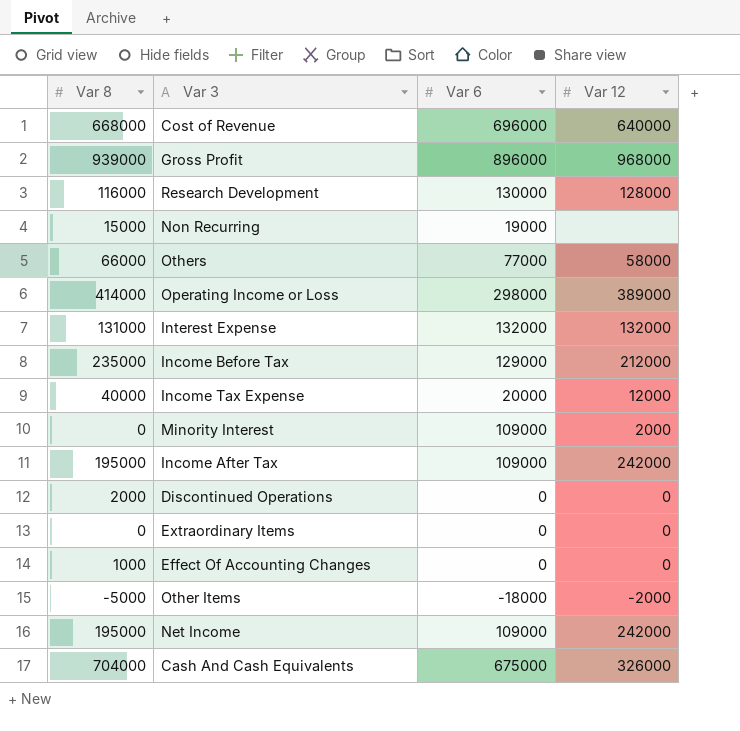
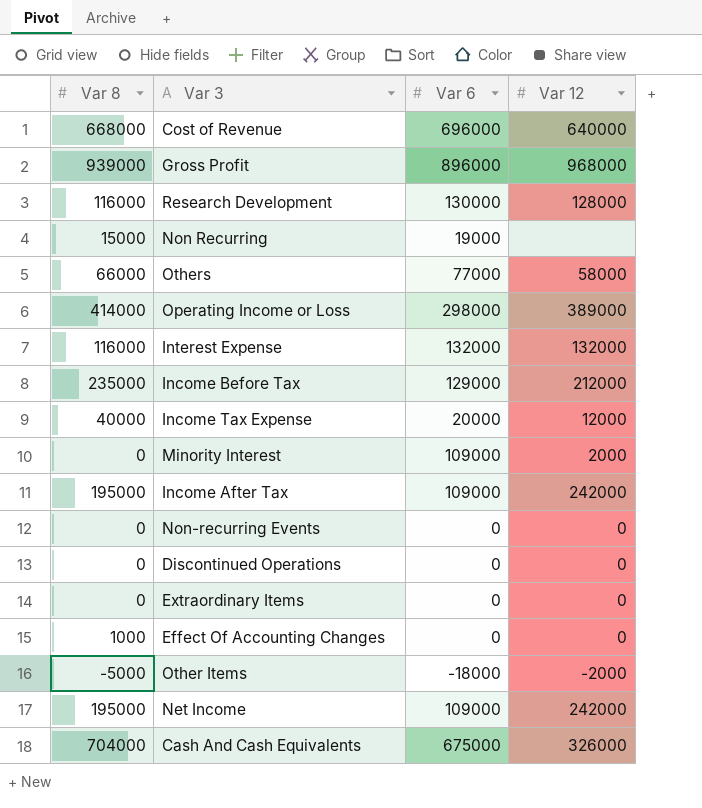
Interest Expense | Var 8: 131000 -> 116000
row Non-recurring Events: none -> 0 | 0 | 0
Discontinued Operations | Var 8: 2000 -> 0

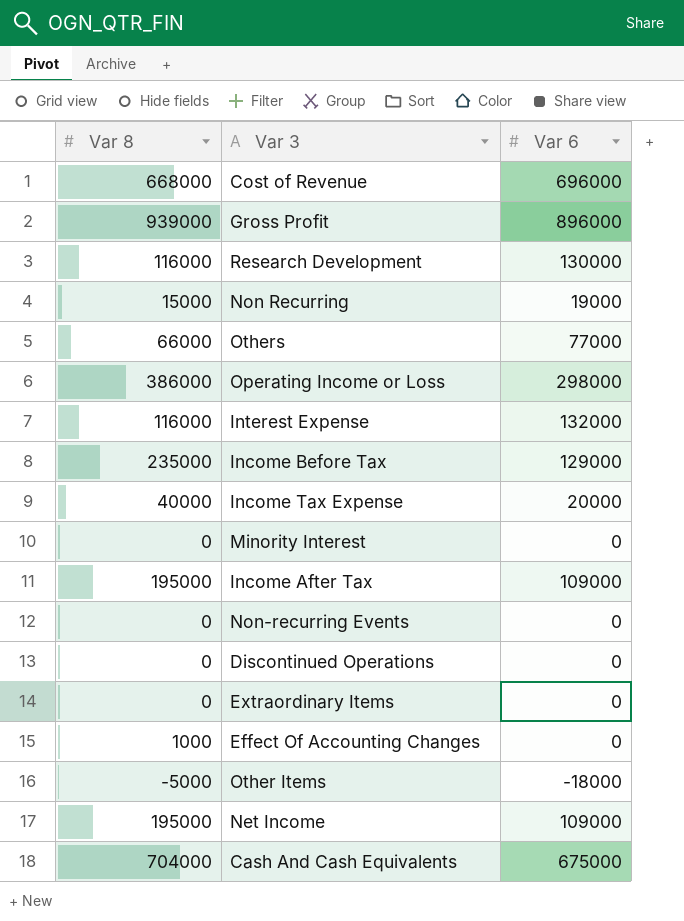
column Var 12 | position: 4 -> none
Operating Income or Loss | Var 8: 414000 -> 386000
Minority Interest | Var 6: 109000 -> 0

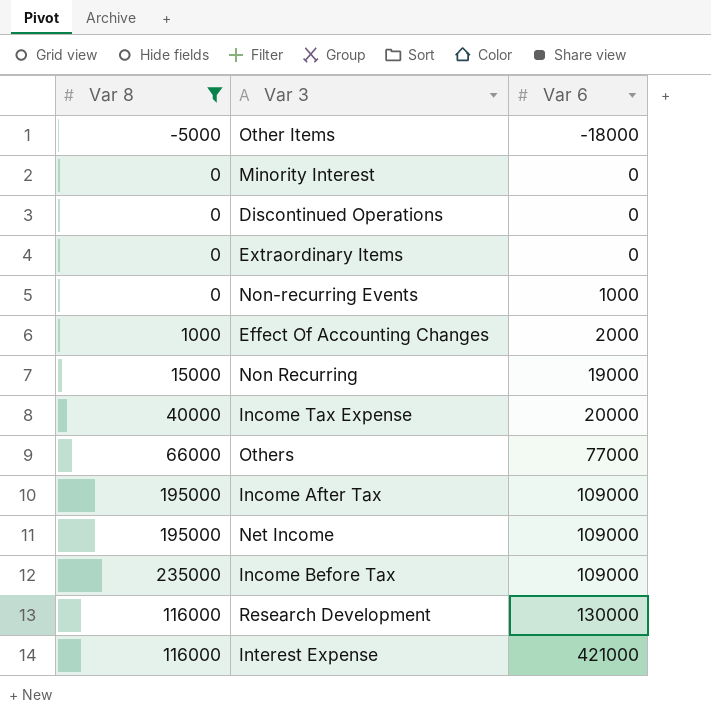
filter: none -> Var 8 <= 235000
row order: none -> Var 6 ascending
Non-recurring Events | Var 6: 0 -> 1000
Effect Of Accounting Changes | Var 6: 0 -> 2000
Income Before Tax | Var 6: 129000 -> 109000
Interest Expense | Var 6: 132000 -> 421000

